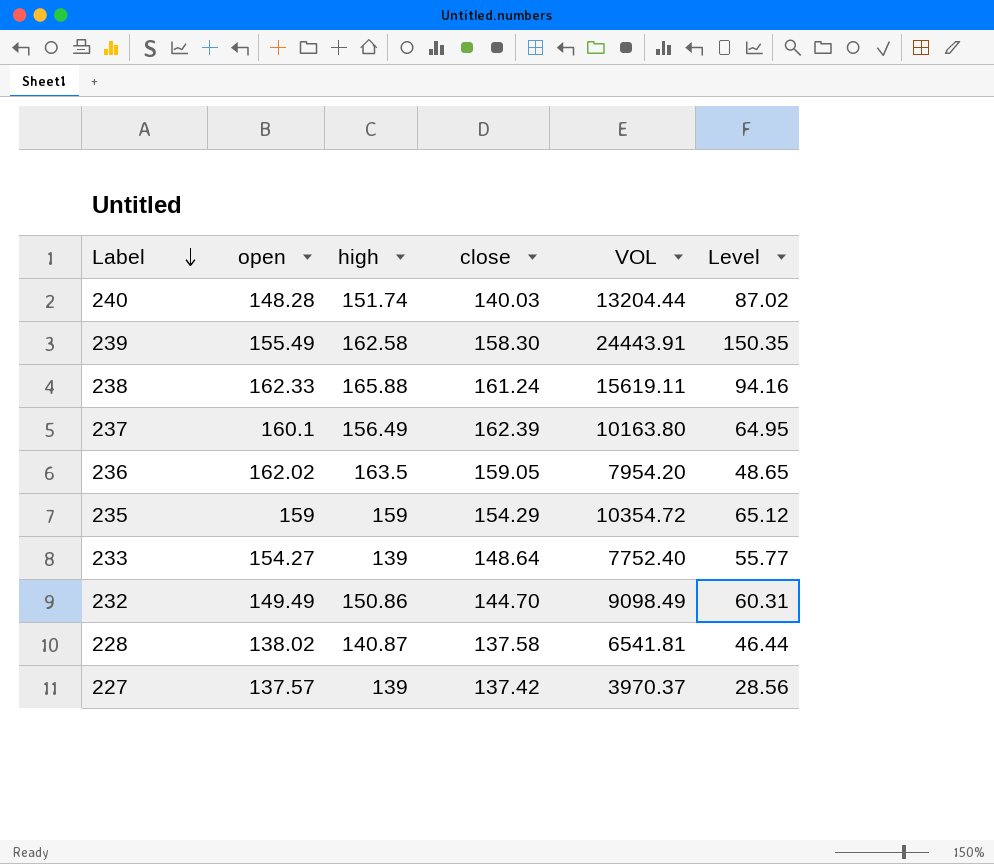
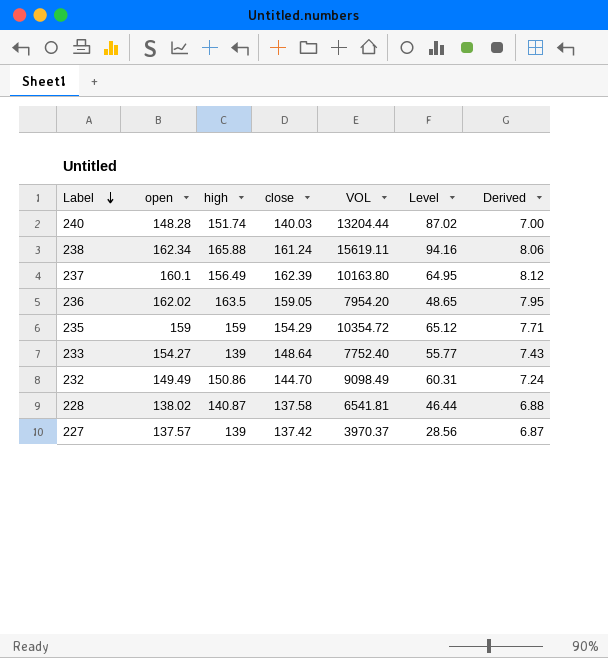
column Derived | formula: none -> [close] * 0.05
row 239: 155.49 | 162.58 | 158.30 | 24443.91 | 150.35 -> none
238 | open: 162.33 -> 162.34

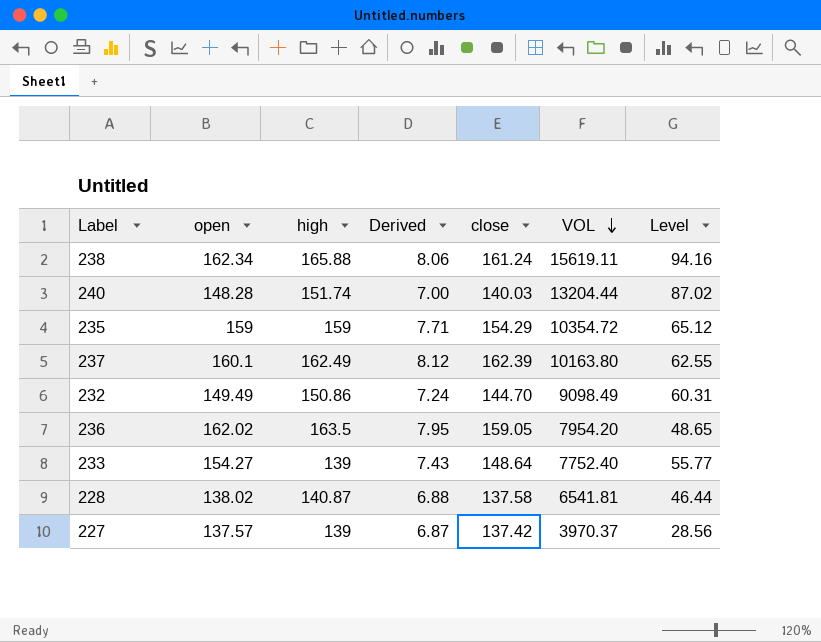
row order: Label descending -> VOL descending
column Derived | position: 7 -> 4
237 | high: 156.49 -> 162.49
237 | Level: 64.95 -> 62.55

